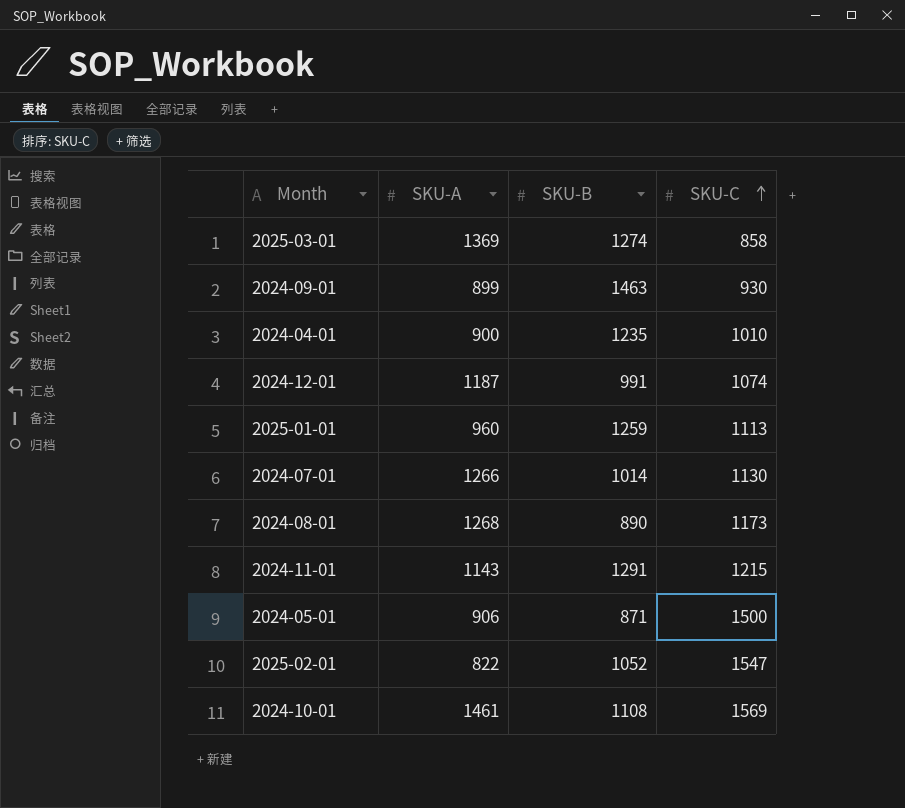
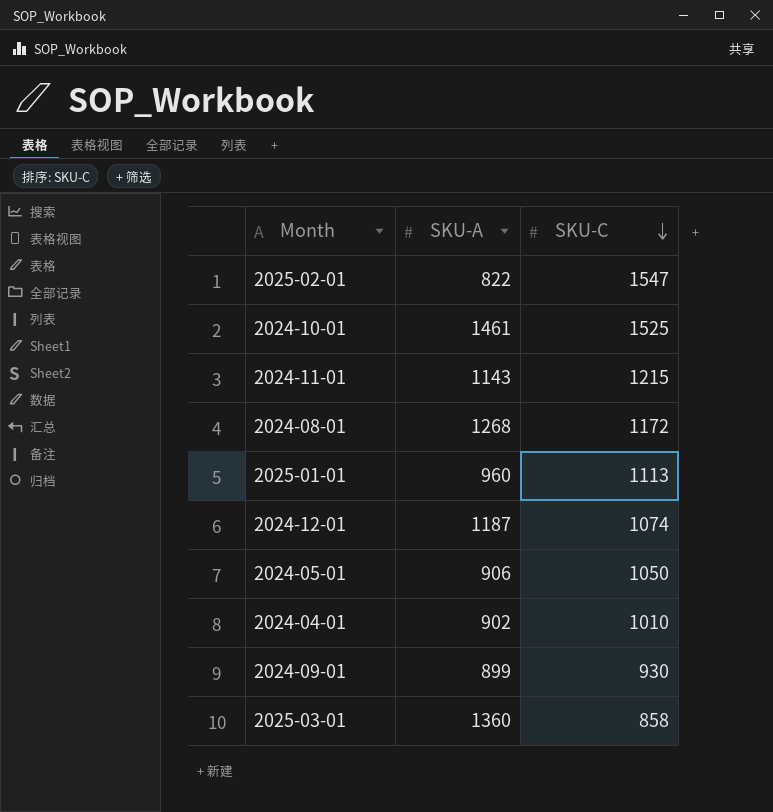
row order: SKU-C ascending -> SKU-C descending
column SKU-B | position: 3 -> none
row 2024-07-01: 1266 | 1014 | 1130 -> none
2024-10-01 | SKU-C: 1569 -> 1525
2024-08-01 | SKU-C: 1173 -> 1172
2024-05-01 | SKU-C: 1500 -> 1050
2024-04-01 | SKU-A: 900 -> 902
2025-03-01 | SKU-A: 1369 -> 1360

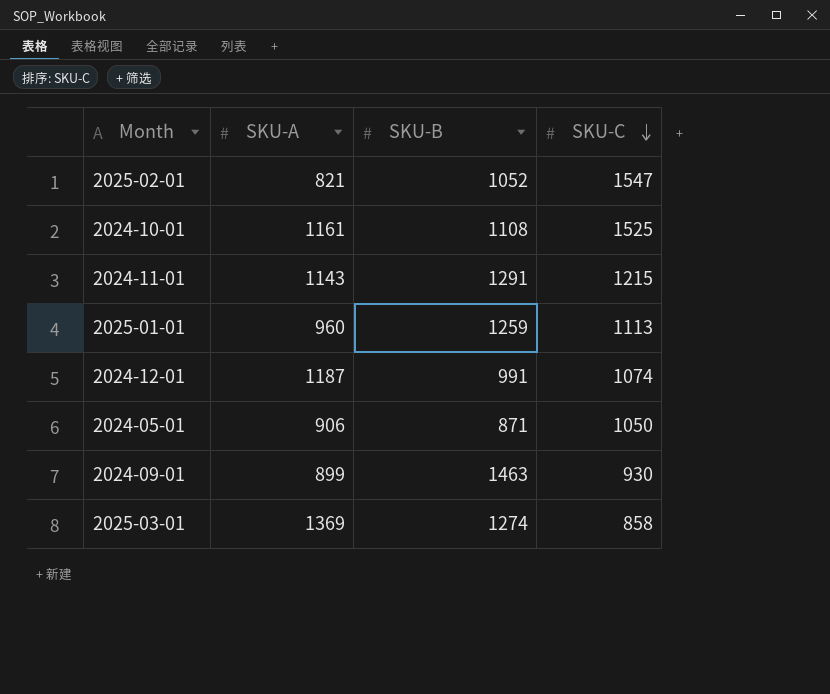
column SKU-B | position: none -> 3
row 2024-08-01: 1268 | 1172 -> none
row 2024-04-01: 902 | 1010 -> none
2025-02-01 | SKU-A: 822 -> 821
2024-10-01 | SKU-A: 1461 -> 1161
2025-03-01 | SKU-A: 1360 -> 1369

